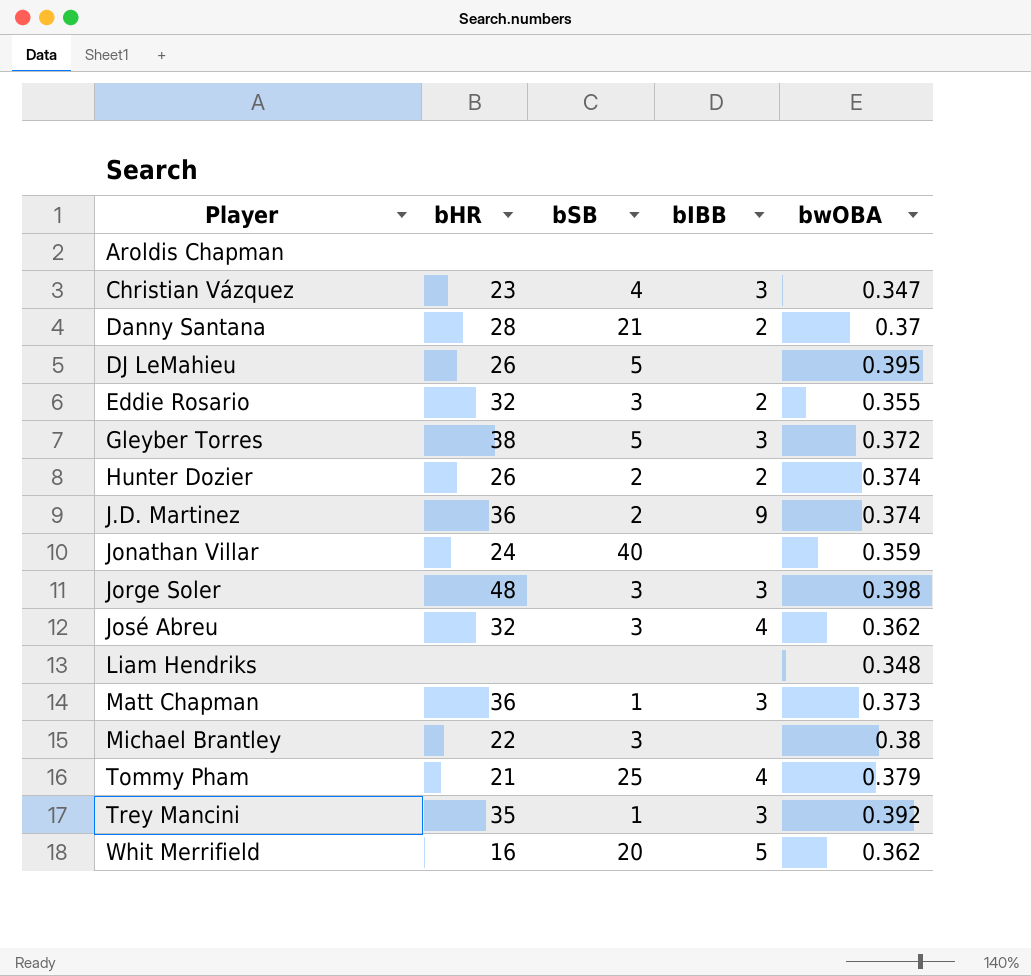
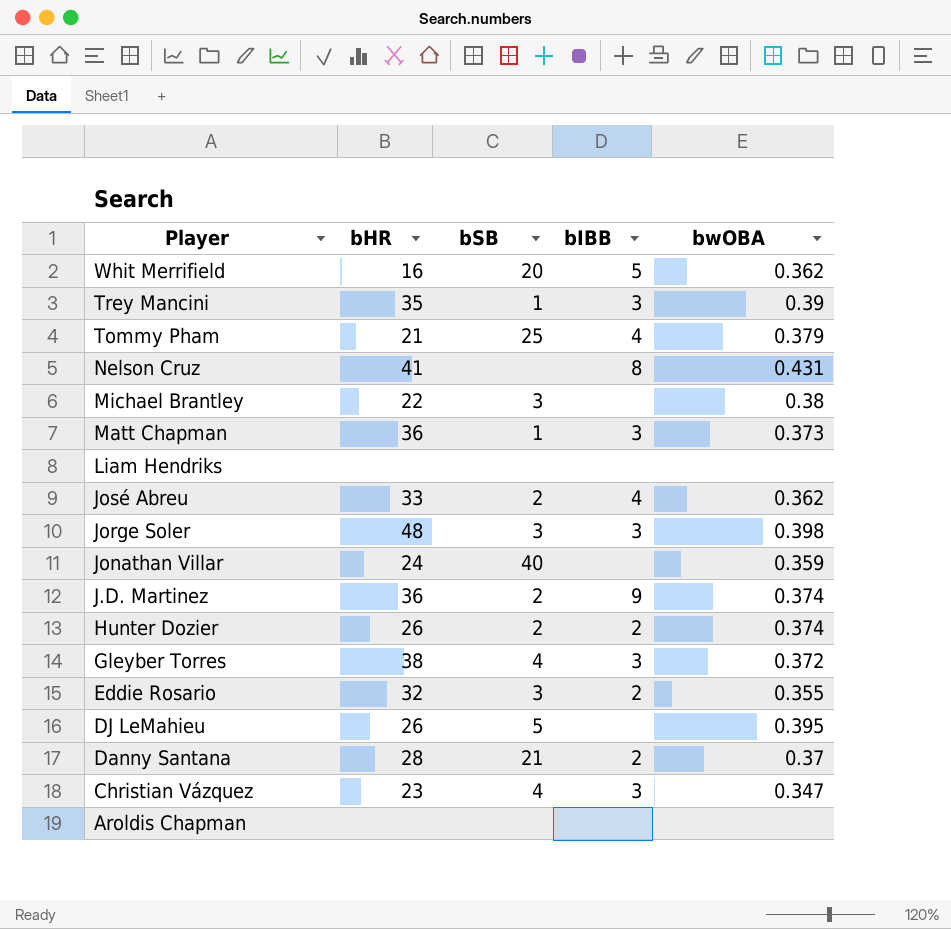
row order: Player ascending -> Player descending
Trey Mancini | bwOBA: 0.392 -> 0.39
row Nelson Cruz: none -> 41 | none | 8 | 0.431
Liam Hendriks | bwOBA: 0.348 -> none
José Abreu | bHR: 32 -> 33
José Abreu | bSB: 3 -> 2
Gleyber Torres | bSB: 5 -> 4

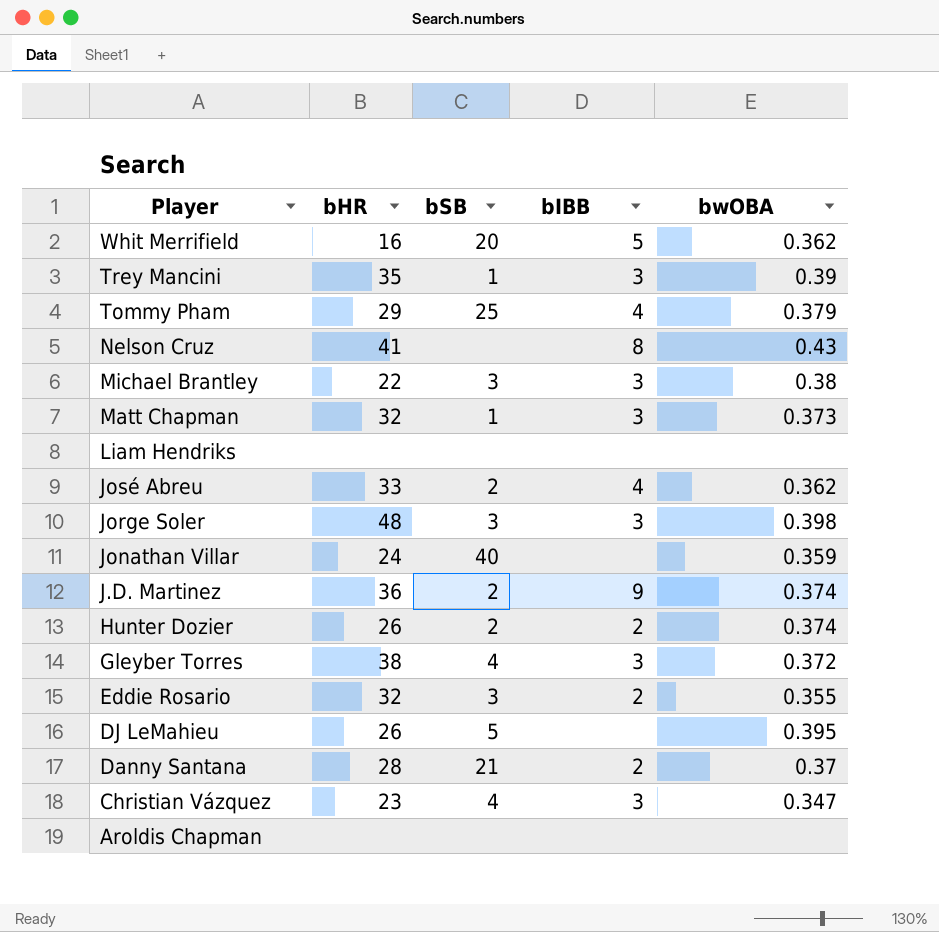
Tommy Pham | bHR: 21 -> 29
Nelson Cruz | bwOBA: 0.431 -> 0.43
Michael Brantley | bIBB: none -> 3
Matt Chapman | bHR: 36 -> 32

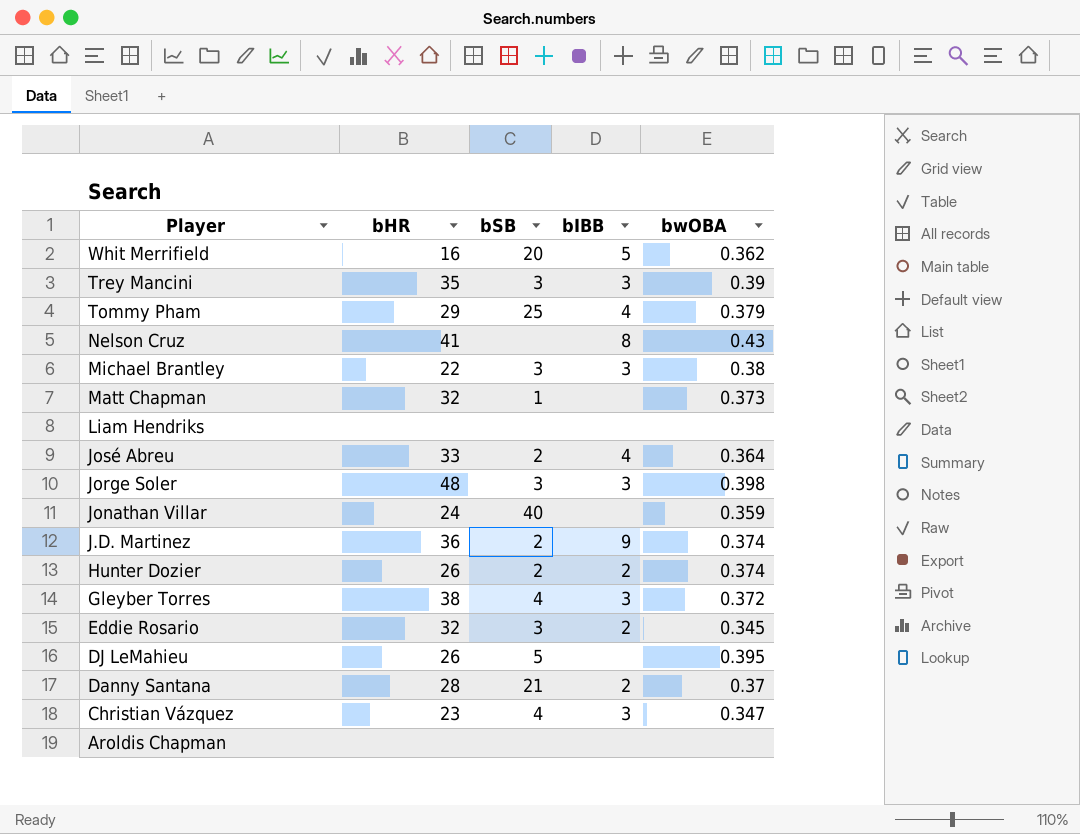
Trey Mancini | bSB: 1 -> 3
Matt Chapman | bIBB: 3 -> none
José Abreu | bwOBA: 0.362 -> 0.364
Eddie Rosario | bwOBA: 0.355 -> 0.345

